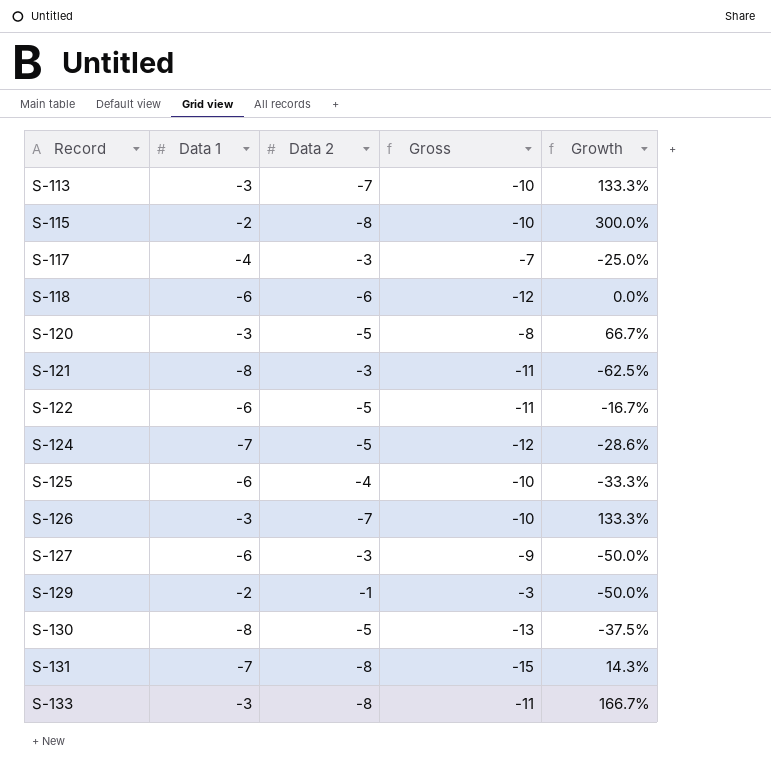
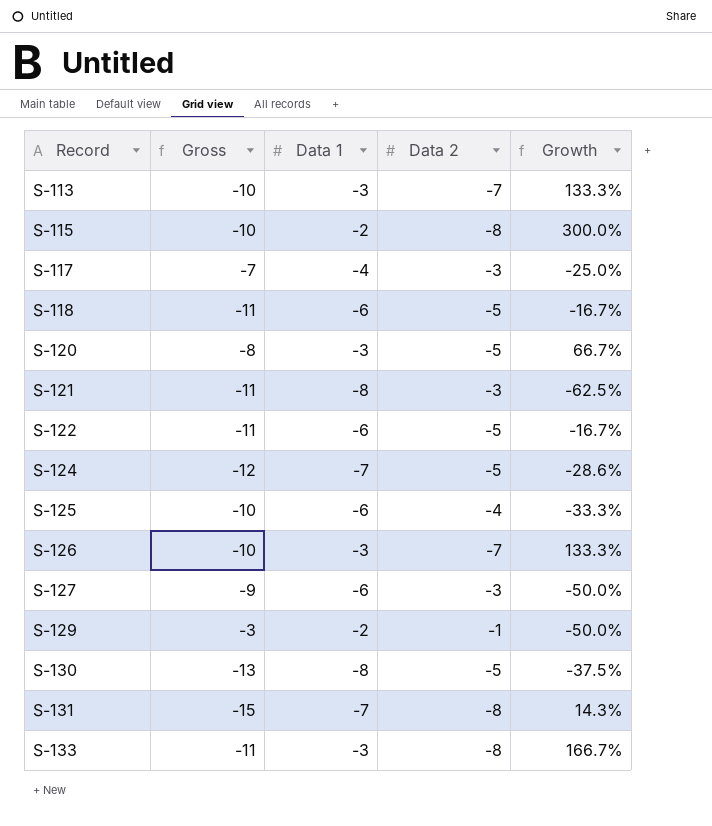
column Gross | position: 4 -> 2
S-118 | Gross: -12 -> -11
S-118 | Data 2: -6 -> -5
S-118 | Growth: 0.0% -> -16.7%

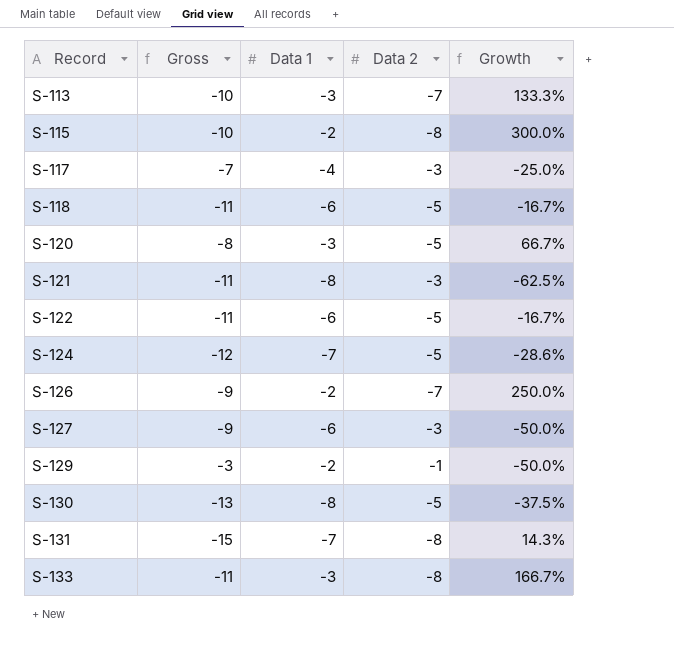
row S-125: -10 | -6 | -4 | -33.3% -> none
S-126 | Gross: -10 -> -9
S-126 | Data 1: -3 -> -2
S-126 | Growth: 133.3% -> 250.0%

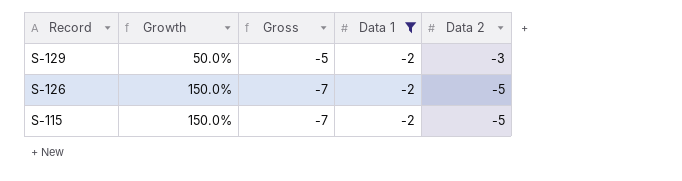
filter: none -> Data 1 = -2
row order: Record ascending -> Record descending
column Growth | position: 5 -> 2
S-129 | Growth: -50.0% -> 50.0%
S-129 | Gross: -3 -> -5
S-129 | Data 2: -1 -> -3
S-126 | Growth: 250.0% -> 150.0%
S-126 | Gross: -9 -> -7
S-126 | Data 2: -7 -> -5
S-115 | Growth: 300.0% -> 150.0%
S-115 | Gross: -10 -> -7
S-115 | Data 2: -8 -> -5

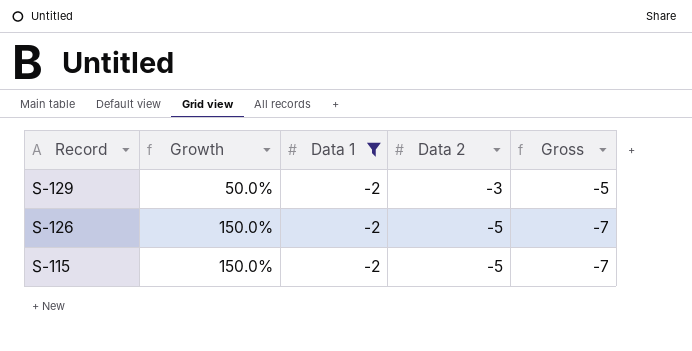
column Gross | position: 3 -> 5

